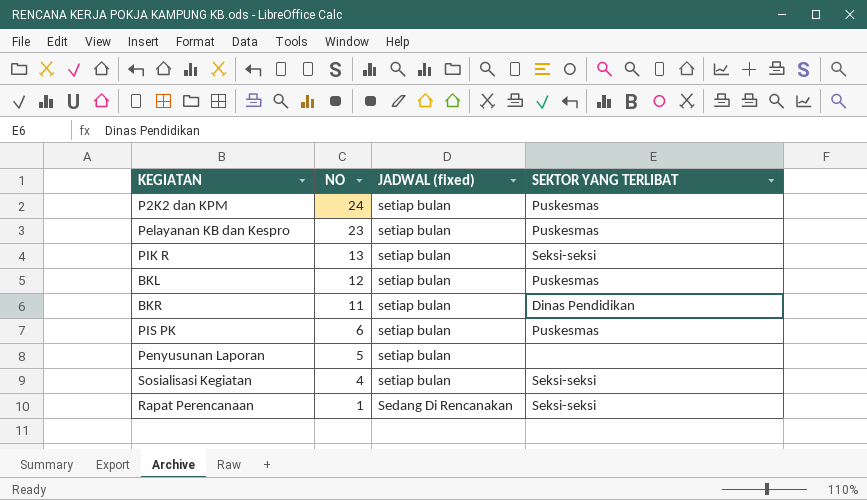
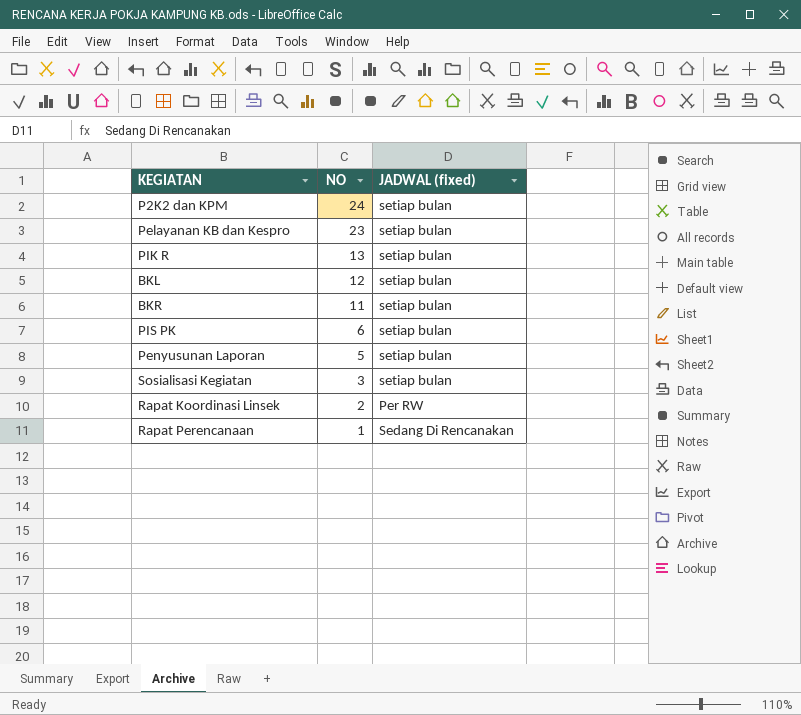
column SEKTOR YANG TERLIBAT | position: 4 -> none
Sosialisasi Kegiatan | NO: 4 -> 3
row Rapat Koordinasi Linsek: none -> 2 | Per RW

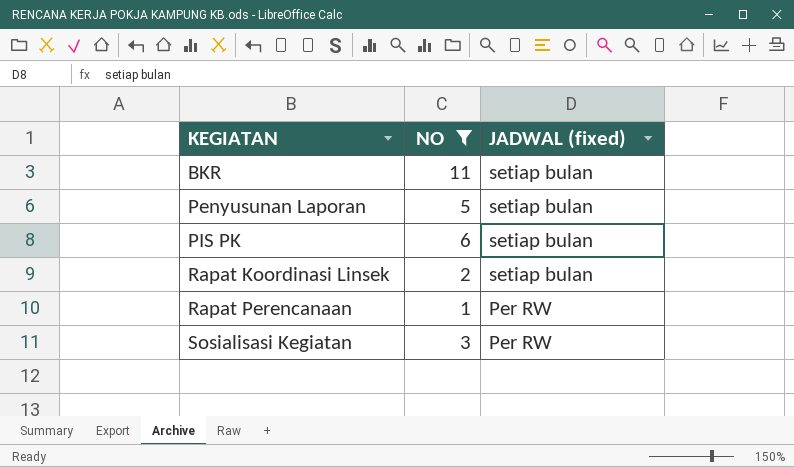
filter: none -> NO <= 11
row order: NO descending -> KEGIATAN ascending
Rapat Koordinasi Linsek | JADWAL (fixed): Per RW -> setiap bulan
Rapat Perencanaan | JADWAL (fixed): Sedang Di Rencanakan -> Per RW
Sosialisasi Kegiatan | JADWAL (fixed): setiap bulan -> Per RW

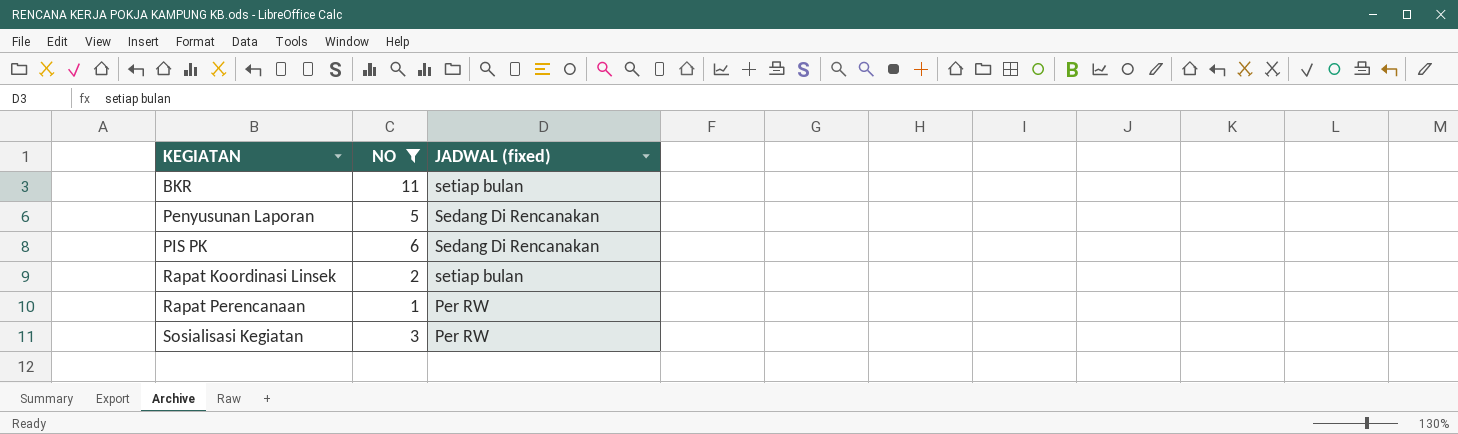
Penyusunan Laporan | JADWAL (fixed): setiap bulan -> Sedang Di Rencanakan
PIS PK | JADWAL (fixed): setiap bulan -> Sedang Di Rencanakan

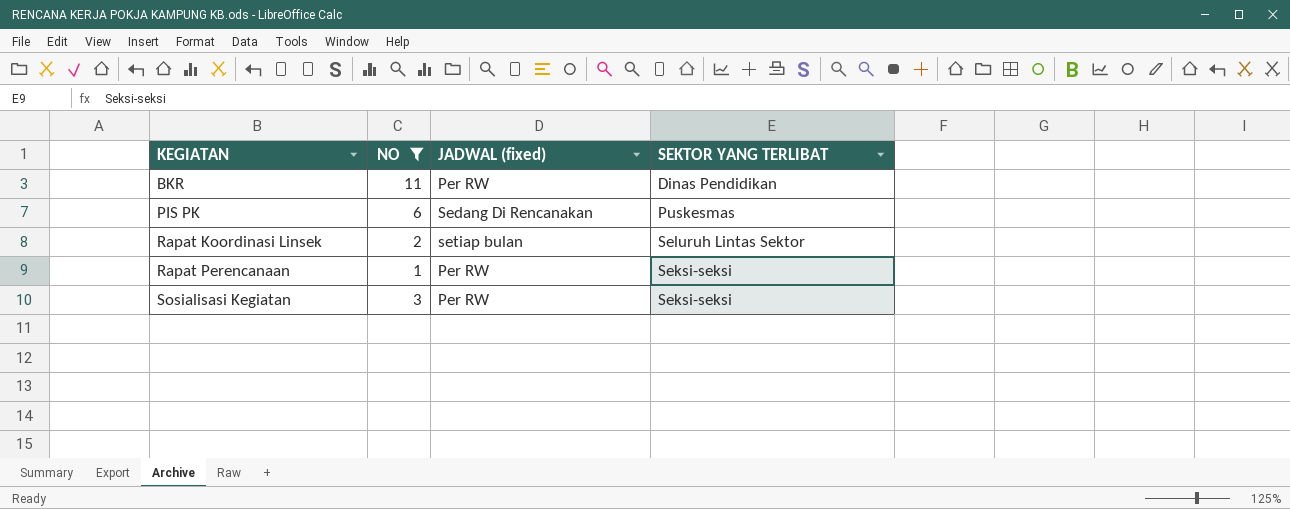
column SEKTOR YANG TERLIBAT | position: none -> 4
row Penyusunan Laporan: 5 | Sedang Di Rencanakan -> none
BKR | JADWAL (fixed): setiap bulan -> Per RW

